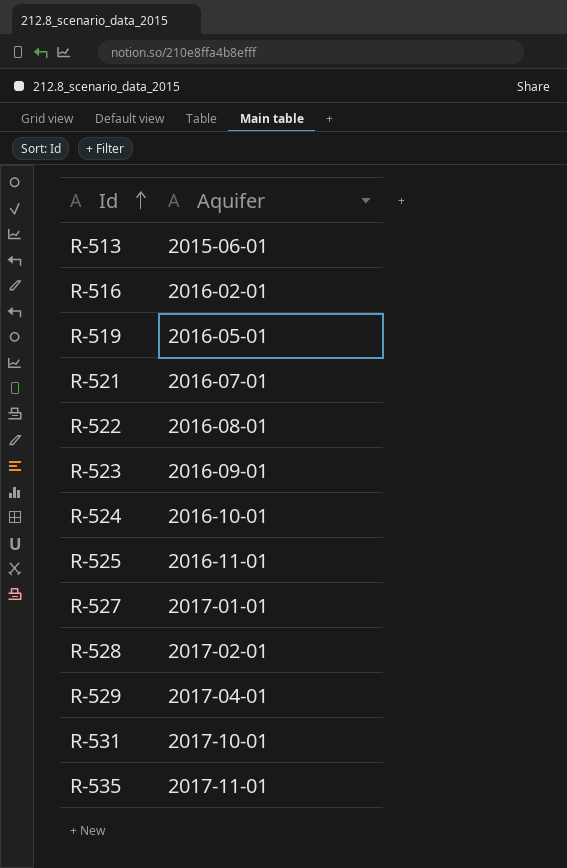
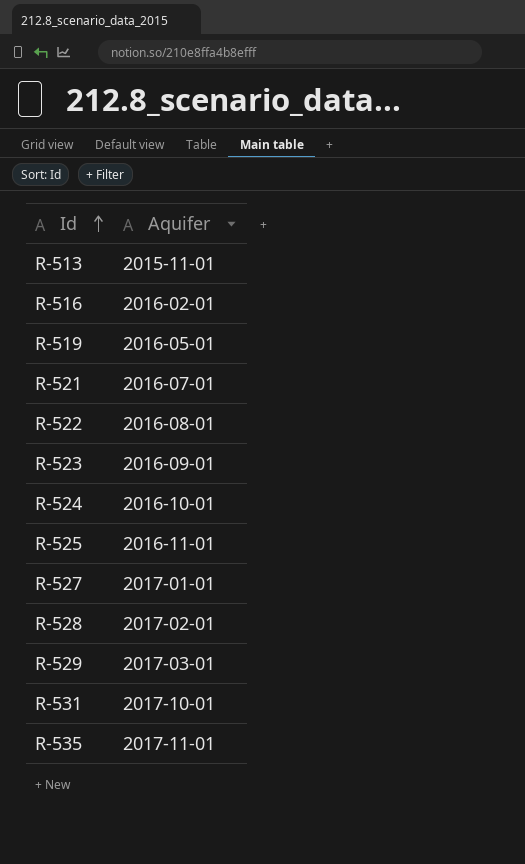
R-513 | Aquifer: 2015-06-01 -> 2015-11-01
R-529 | Aquifer: 2017-04-01 -> 2017-03-01

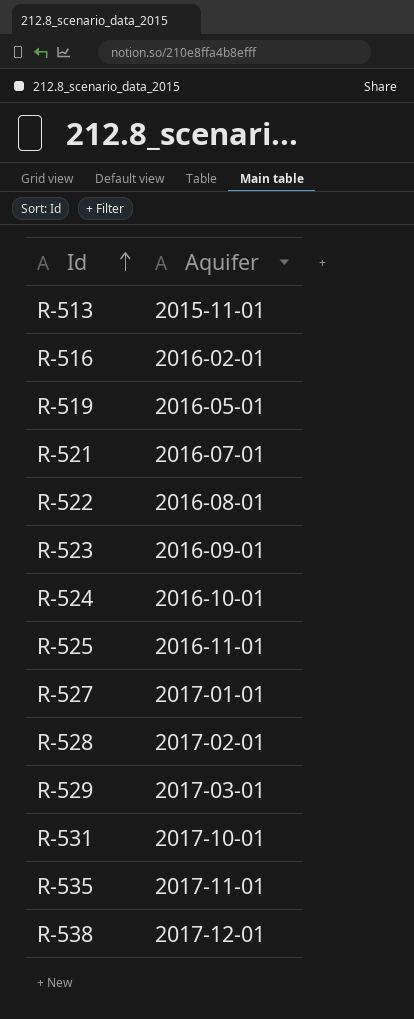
row R-538: none -> 2017-12-01

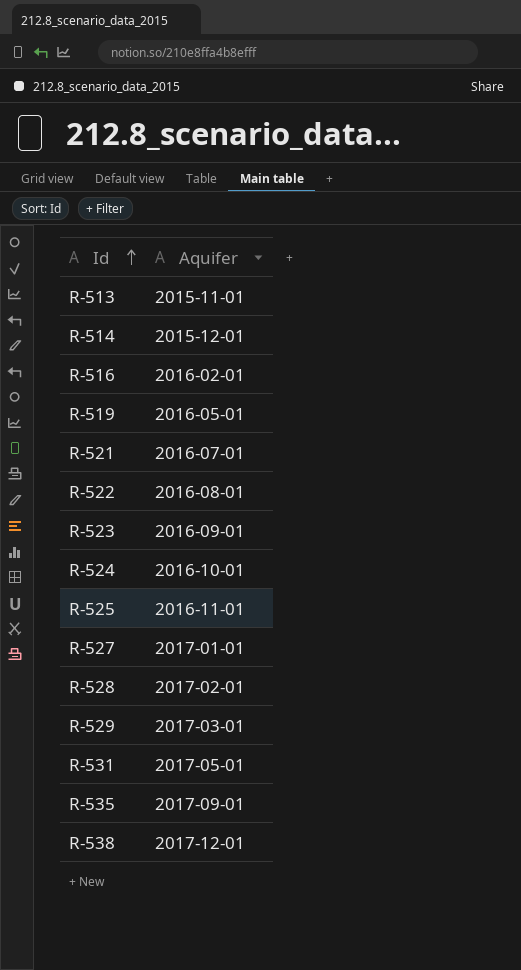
row R-514: none -> 2015-12-01
R-531 | Aquifer: 2017-10-01 -> 2017-05-01
R-535 | Aquifer: 2017-11-01 -> 2017-09-01

